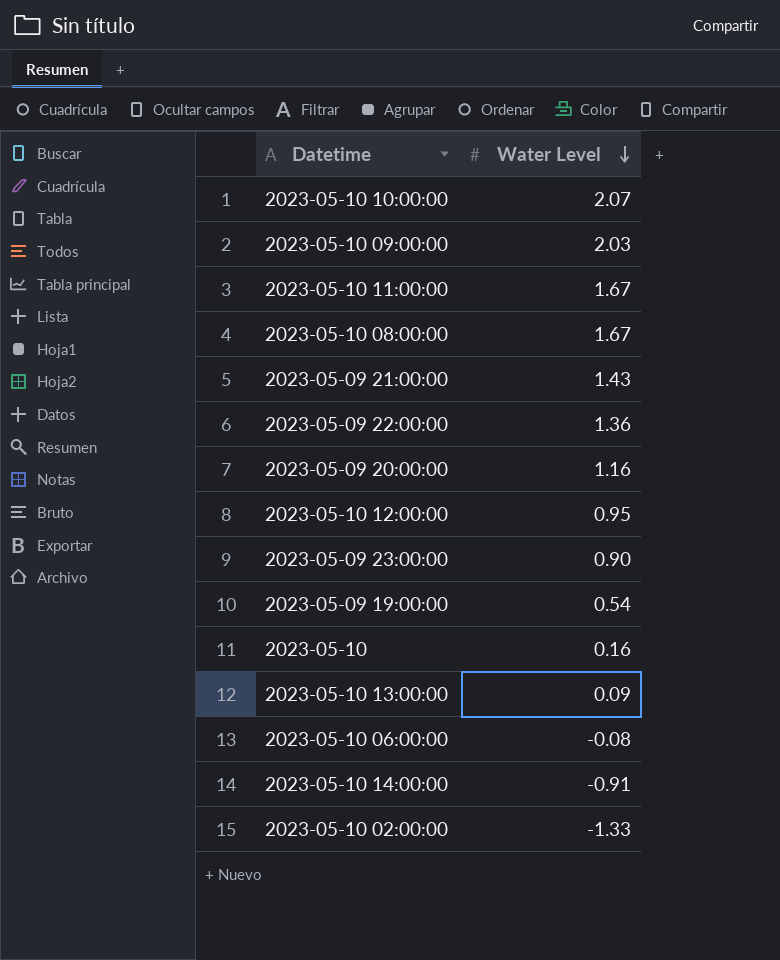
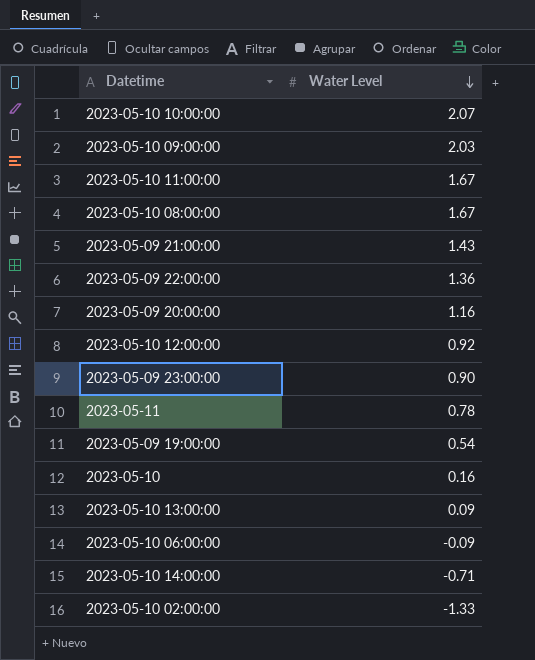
2023-05-10 12:00:00 | Water Level: 0.95 -> 0.92
row 2023-05-11: none -> 0.78
2023-05-10 06:00:00 | Water Level: -0.08 -> -0.09
2023-05-10 14:00:00 | Water Level: -0.91 -> -0.71

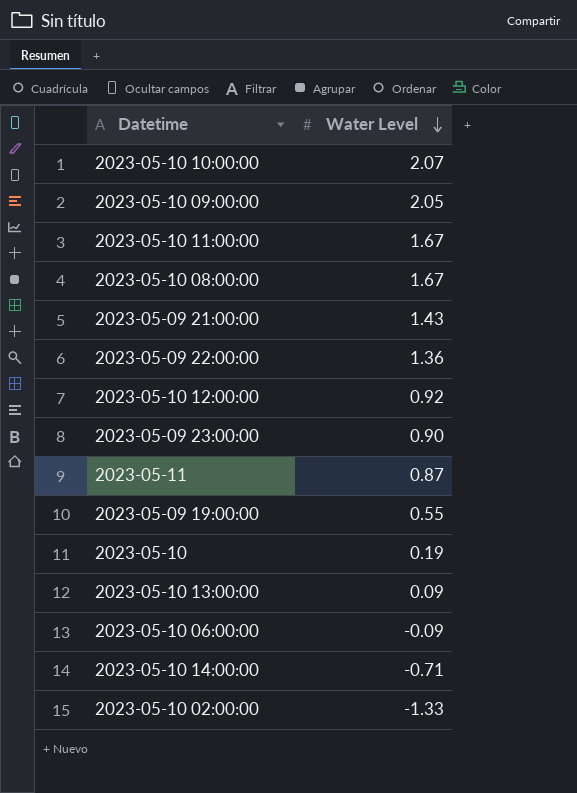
row 2023-05-09 20:00:00: 1.16 -> none
2023-05-10 09:00:00 | Water Level: 2.03 -> 2.05
2023-05-11 | Water Level: 0.78 -> 0.87
2023-05-09 19:00:00 | Water Level: 0.54 -> 0.55
2023-05-10 | Water Level: 0.16 -> 0.19

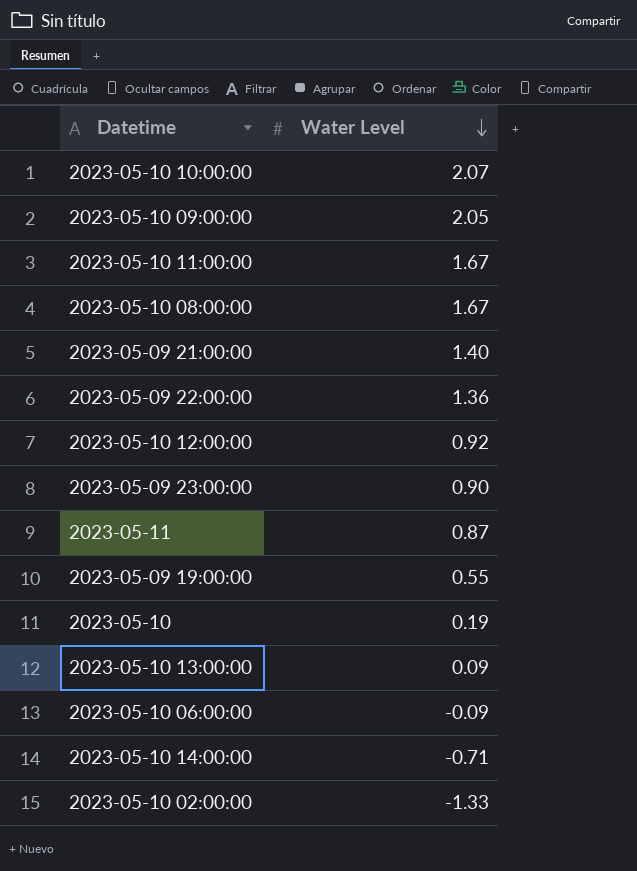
2023-05-09 21:00:00 | Water Level: 1.43 -> 1.40

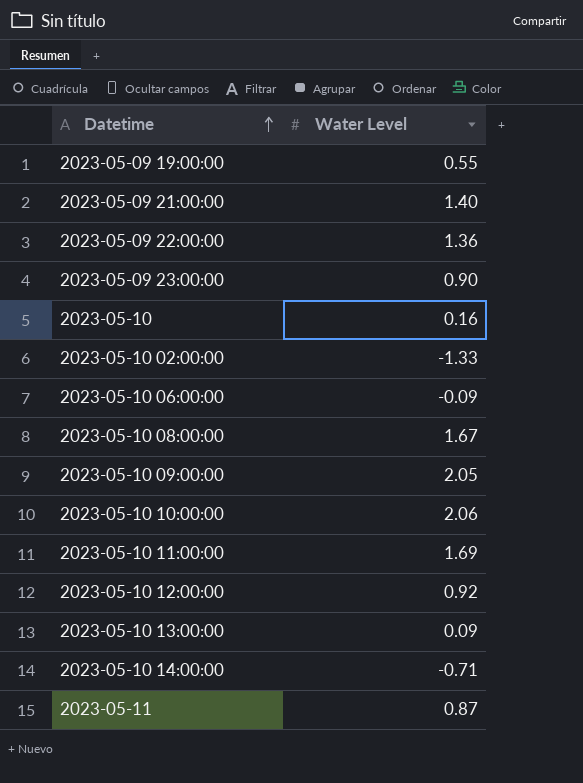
row order: Water Level descending -> Datetime ascending
2023-05-10 | Water Level: 0.19 -> 0.16
2023-05-10 10:00:00 | Water Level: 2.07 -> 2.06
2023-05-10 11:00:00 | Water Level: 1.67 -> 1.69

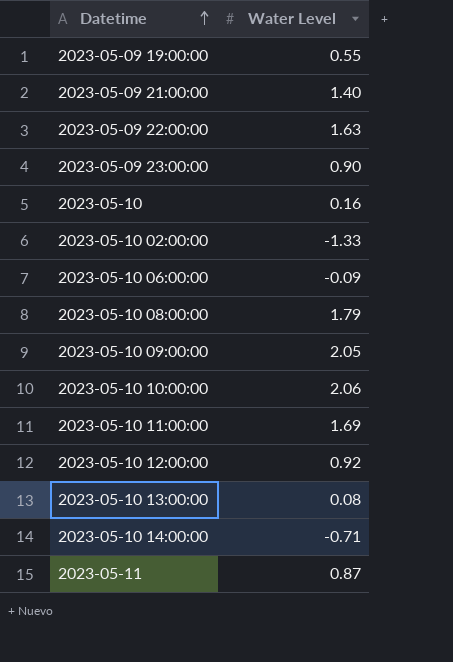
2023-05-09 22:00:00 | Water Level: 1.36 -> 1.63
2023-05-10 08:00:00 | Water Level: 1.67 -> 1.79
2023-05-10 13:00:00 | Water Level: 0.09 -> 0.08

